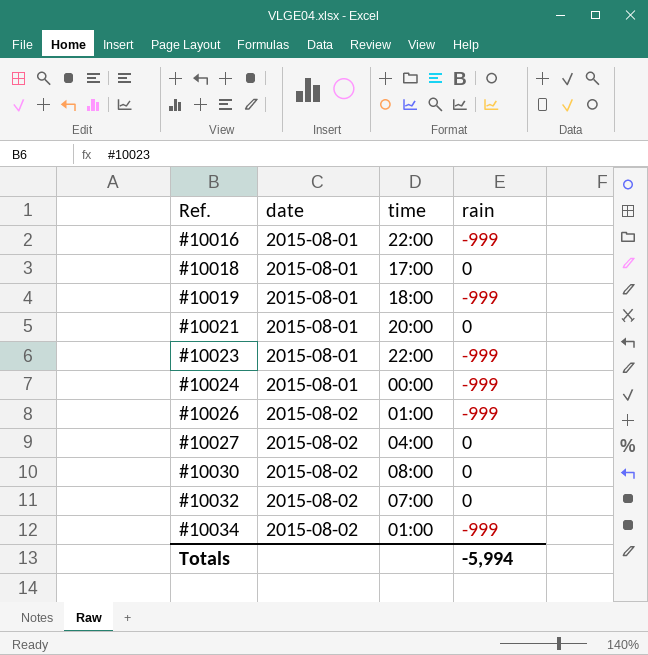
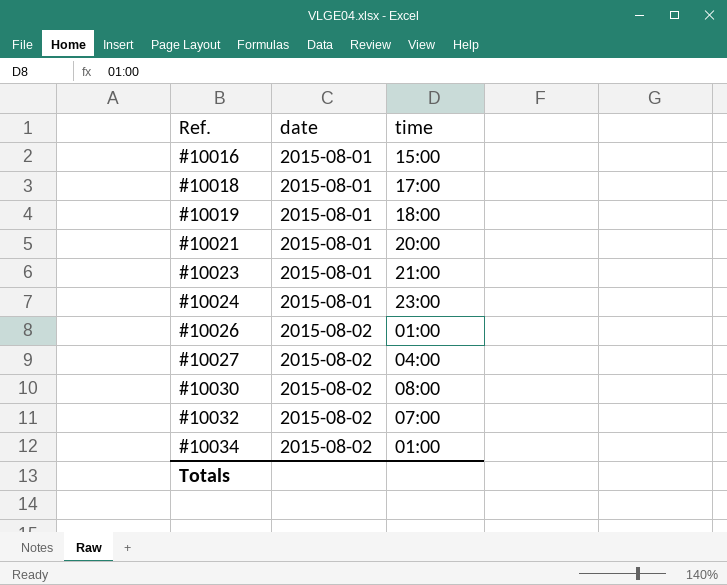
column rain | position: 4 -> none
#10016 | time: 22:00 -> 15:00
#10023 | time: 22:00 -> 21:00
#10024 | time: 00:00 -> 23:00

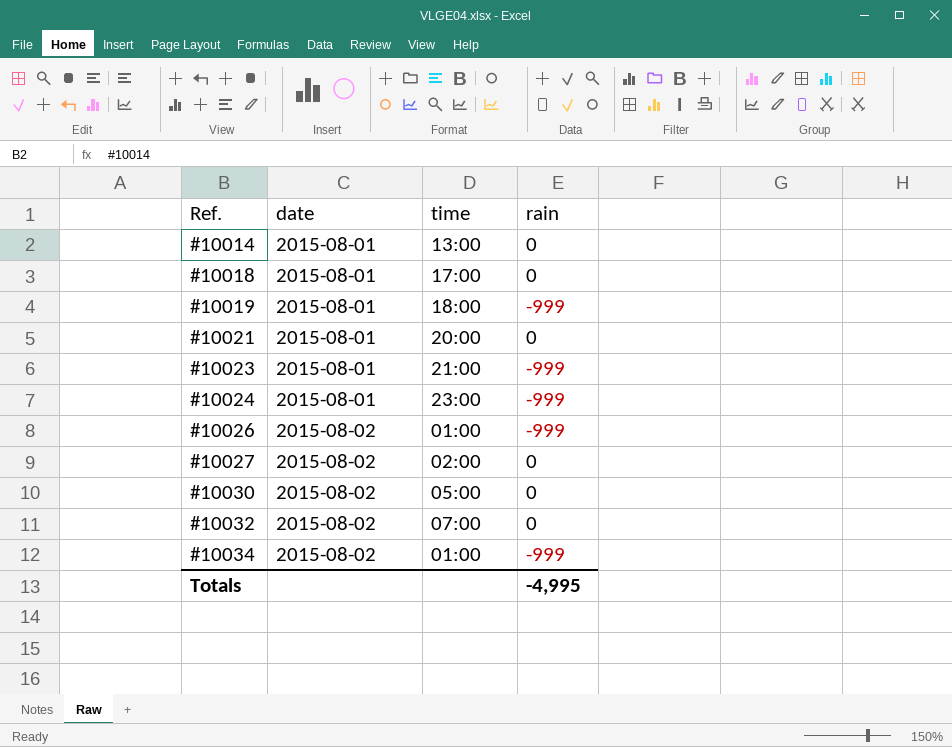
column rain | position: none -> 4
row #10016: 2015-08-01 | 15:00 -> none
row #10014: none -> 2015-08-01 | 13:00 | 0
#10027 | time: 04:00 -> 02:00
#10030 | time: 08:00 -> 05:00

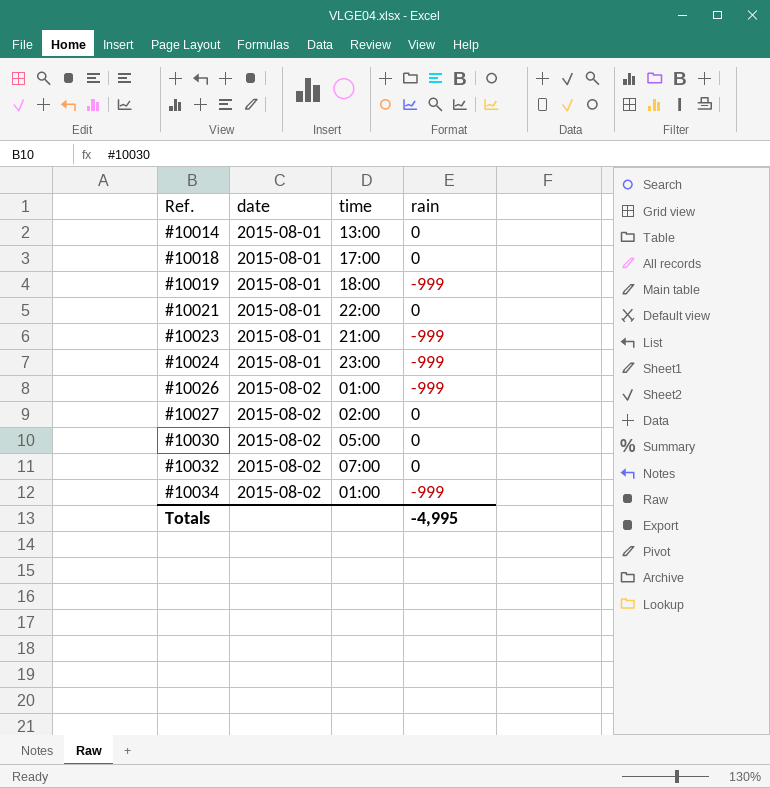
#10021 | time: 20:00 -> 22:00

